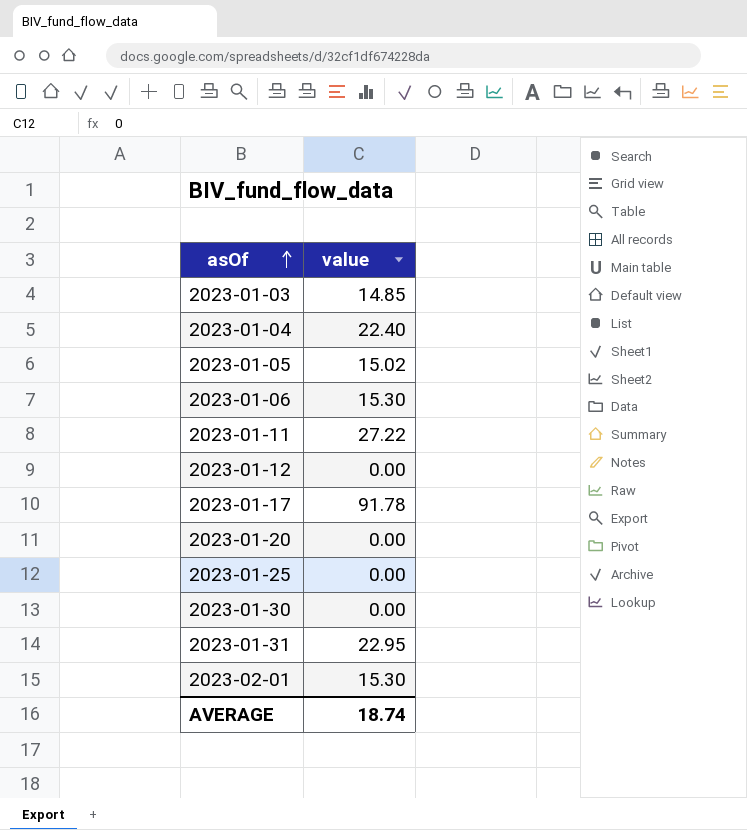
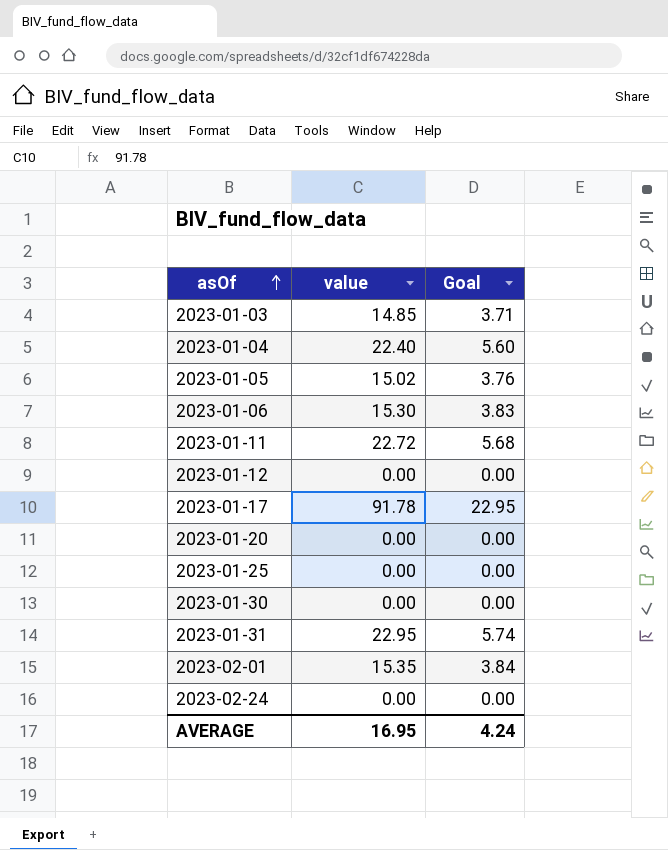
column Goal | formula: none -> [value] * 0.25
2023-01-11 | value: 27.22 -> 22.72
2023-02-01 | value: 15.30 -> 15.35
row 2023-02-24: none -> 0.00 | 0.00
AVERAGE | value: 18.74 -> 16.95

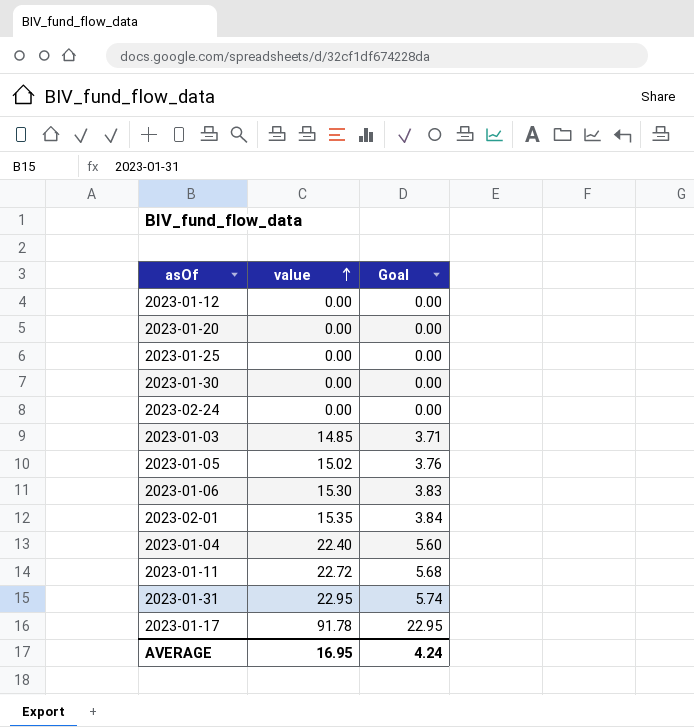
row order: asOf ascending -> value ascending

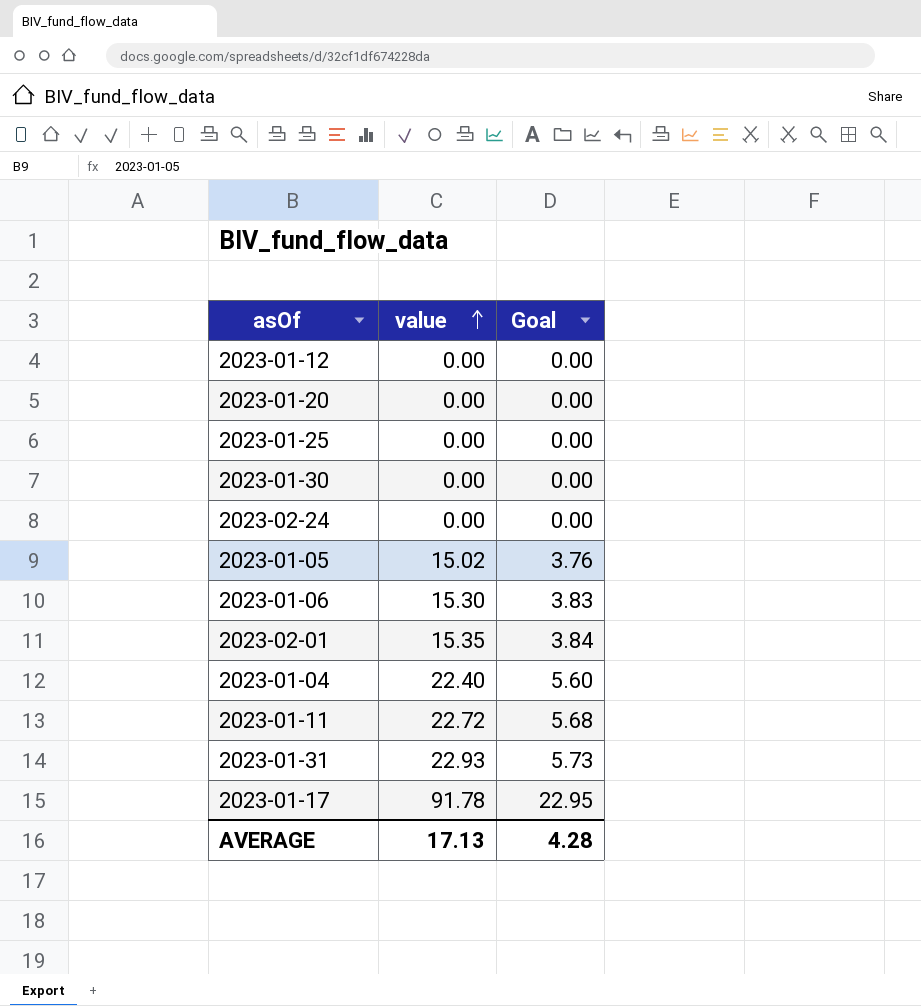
row 2023-01-03: 14.85 | 3.71 -> none
2023-01-31 | value: 22.95 -> 22.93
2023-01-31 | Goal: 5.74 -> 5.73
AVERAGE | value: 16.95 -> 17.13
AVERAGE | Goal: 4.24 -> 4.28

